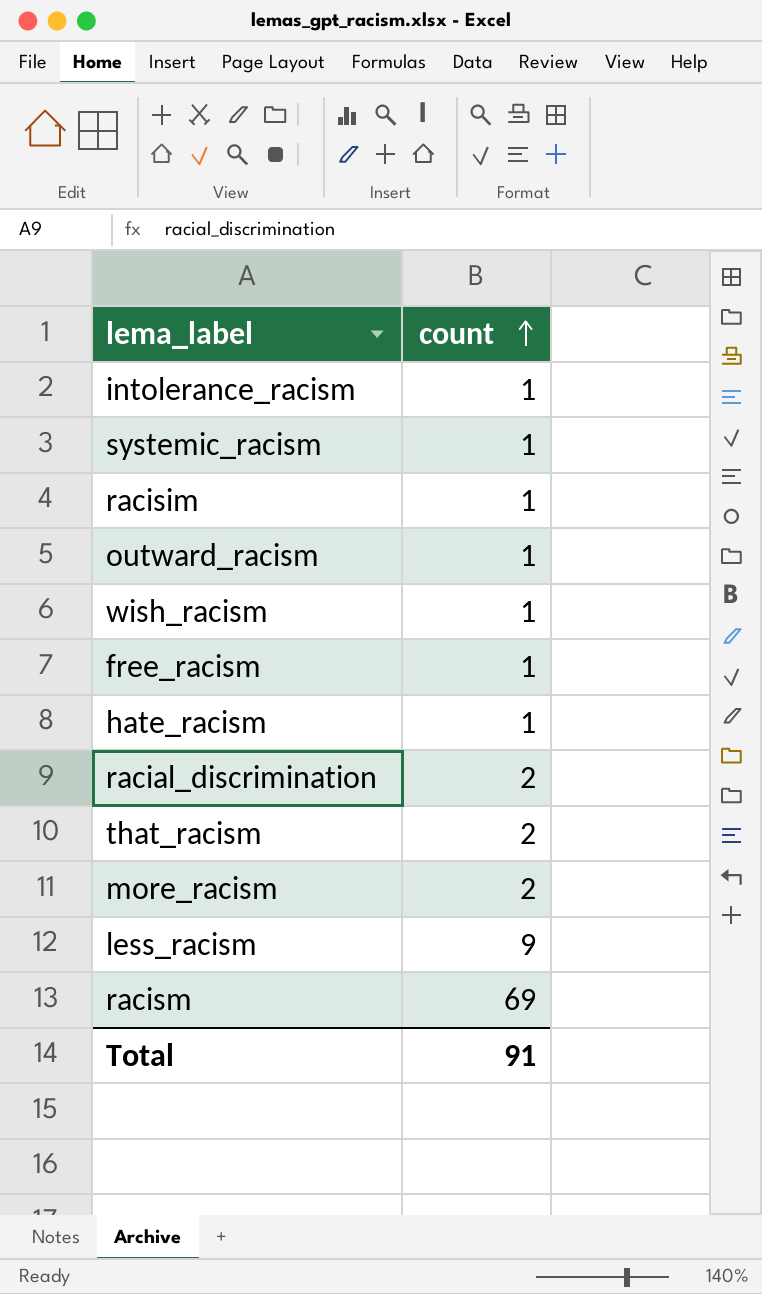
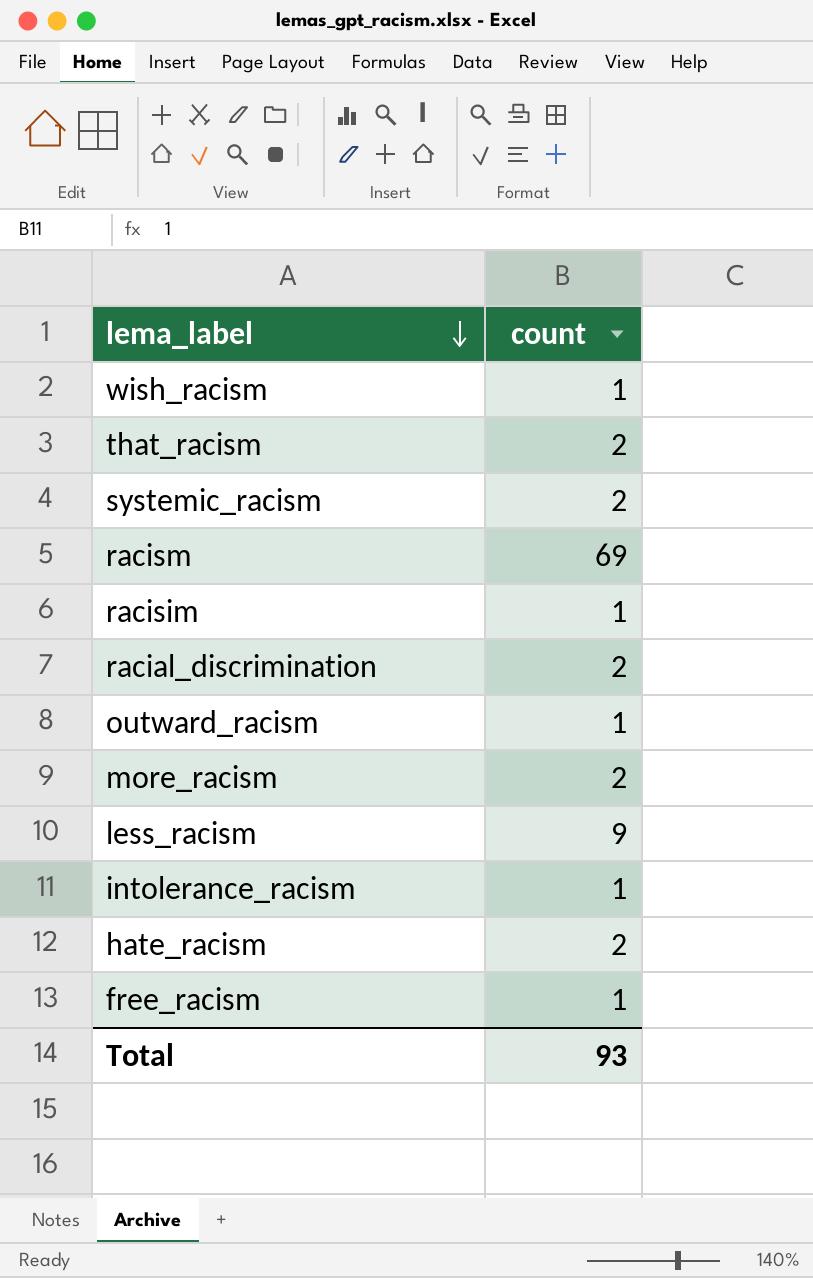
row order: count ascending -> lema_label descending
systemic_racism | count: 1 -> 2
hate_racism | count: 1 -> 2
Total | count: 91 -> 93

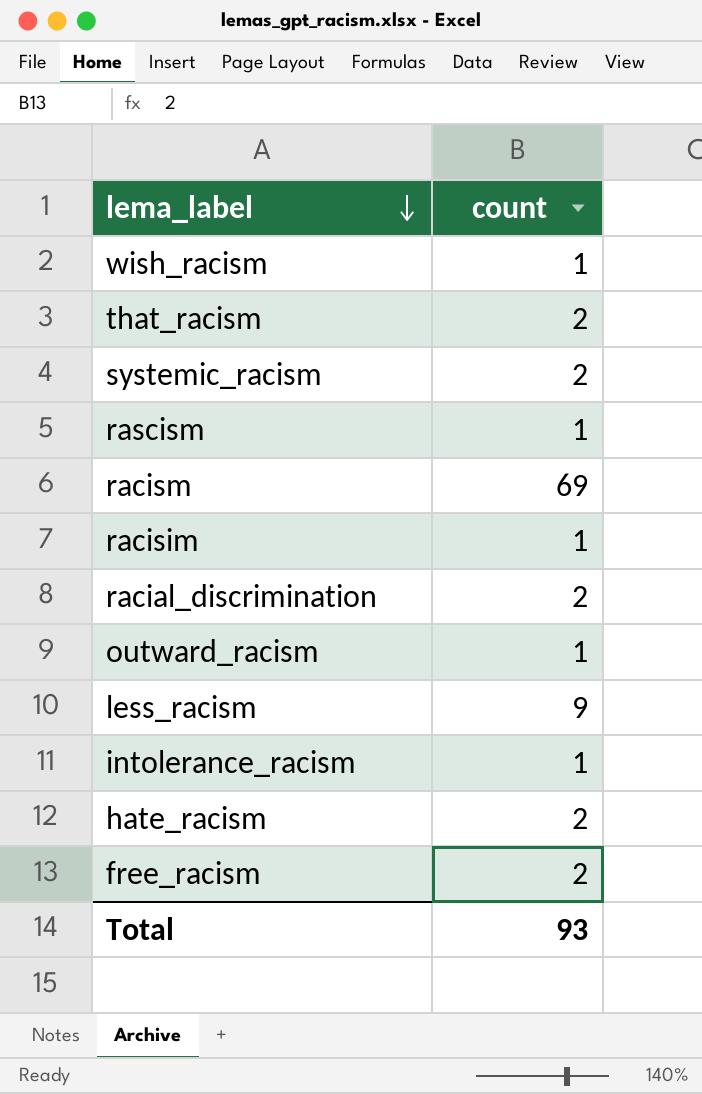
row more_racism: 2 -> none
row rascism: none -> 1
free_racism | count: 1 -> 2

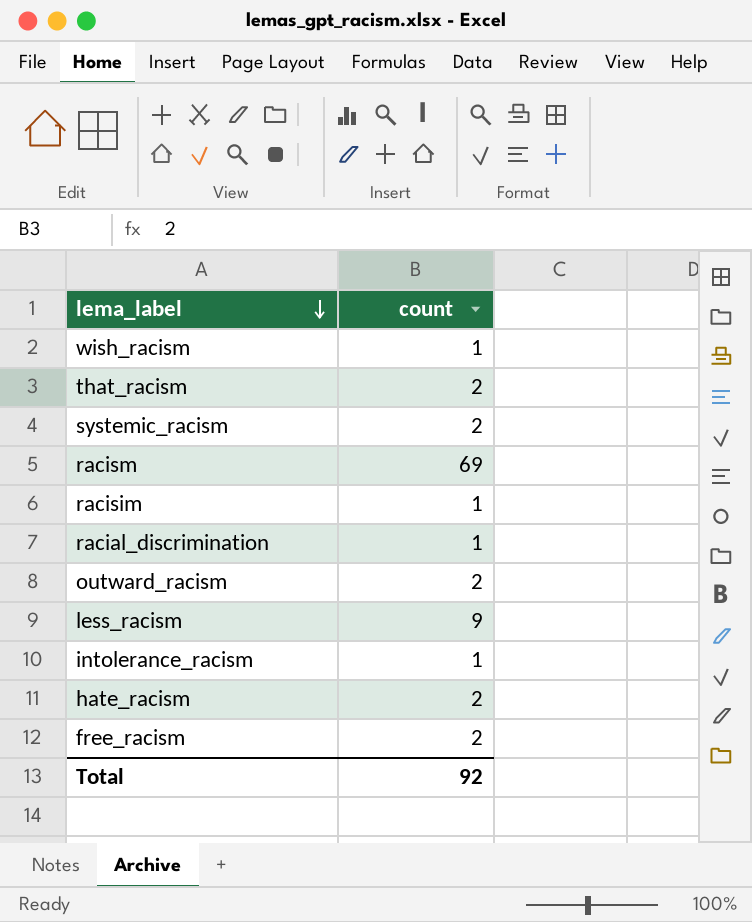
row rascism: 1 -> none
racial_discrimination | count: 2 -> 1
outward_racism | count: 1 -> 2
Total | count: 93 -> 92

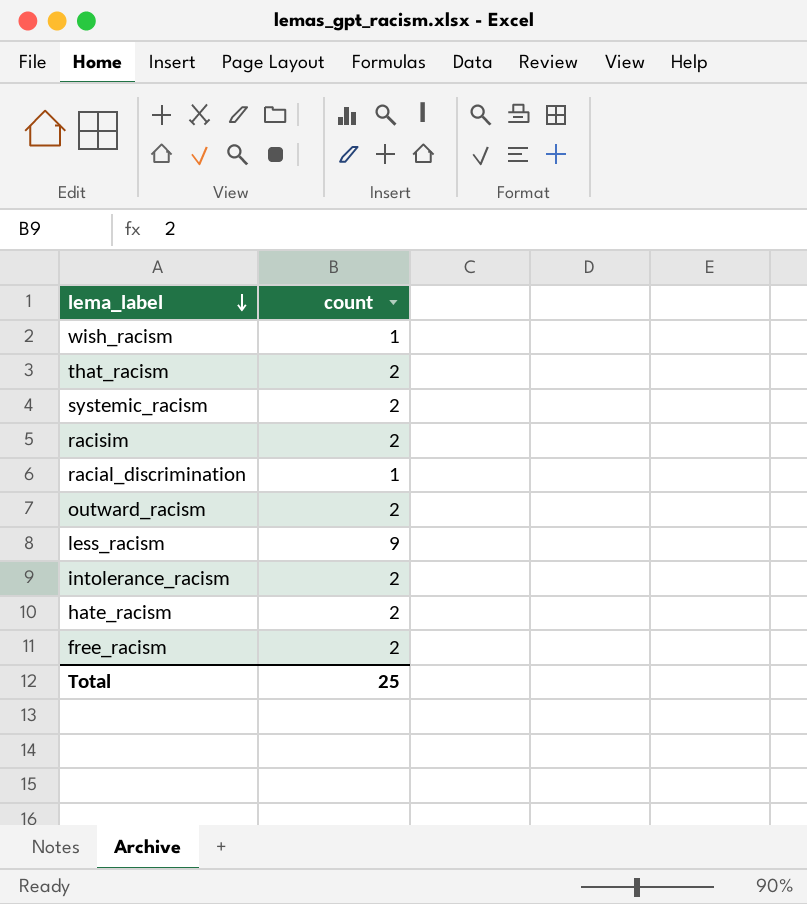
row racism: 69 -> none
racisim | count: 1 -> 2
intolerance_racism | count: 1 -> 2
Total | count: 92 -> 25

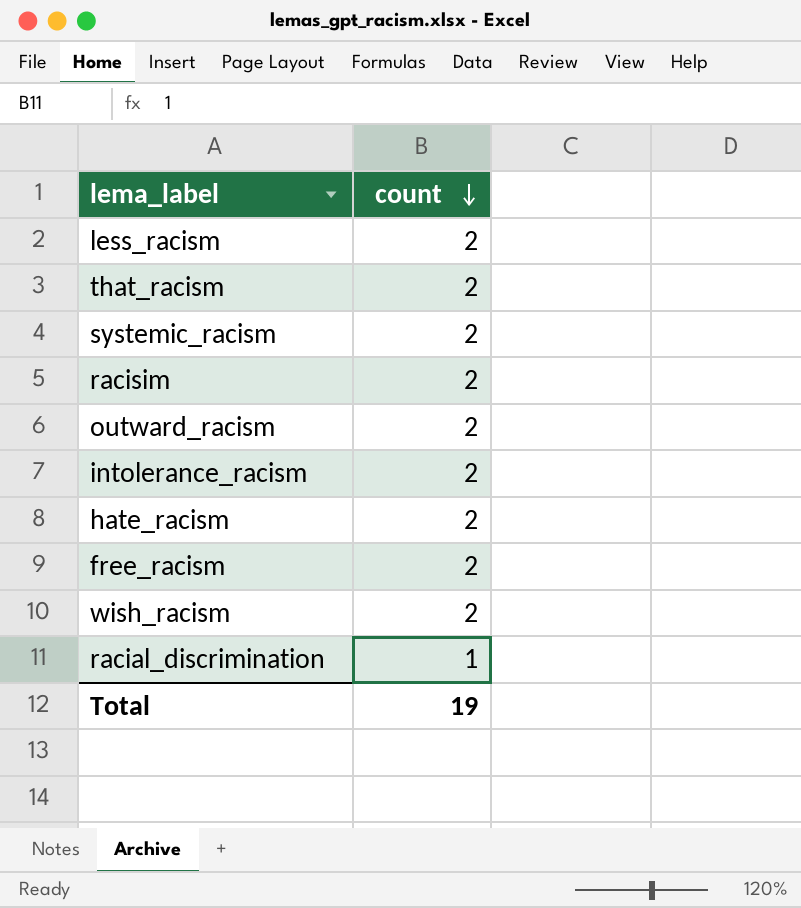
row order: lema_label descending -> count descending
less_racism | count: 9 -> 2
wish_racism | count: 1 -> 2
Total | count: 25 -> 19

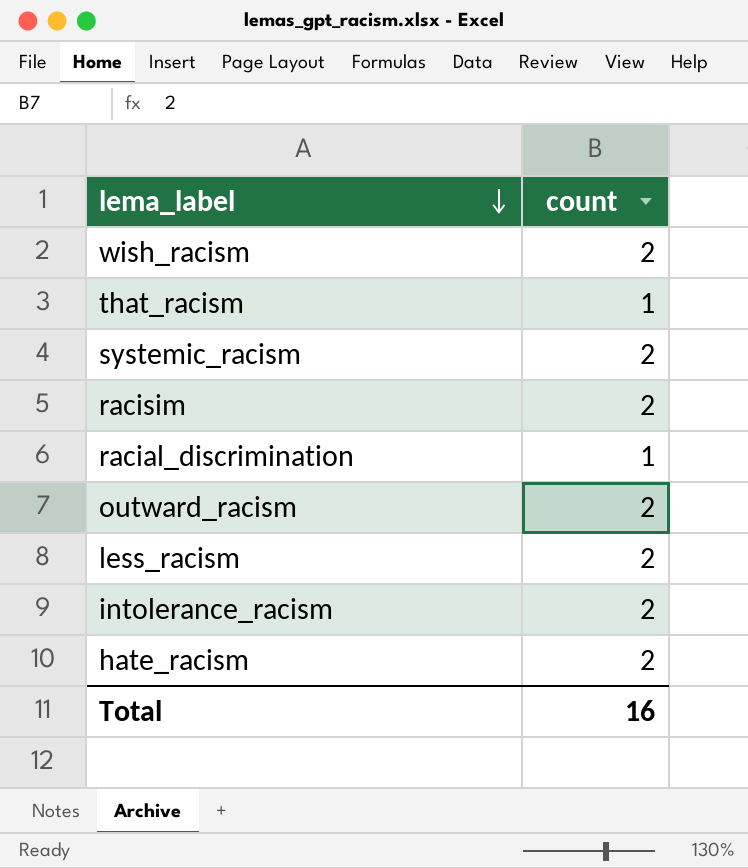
row order: count descending -> lema_label descending
row free_racism: 2 -> none
that_racism | count: 2 -> 1
Total | count: 19 -> 16

